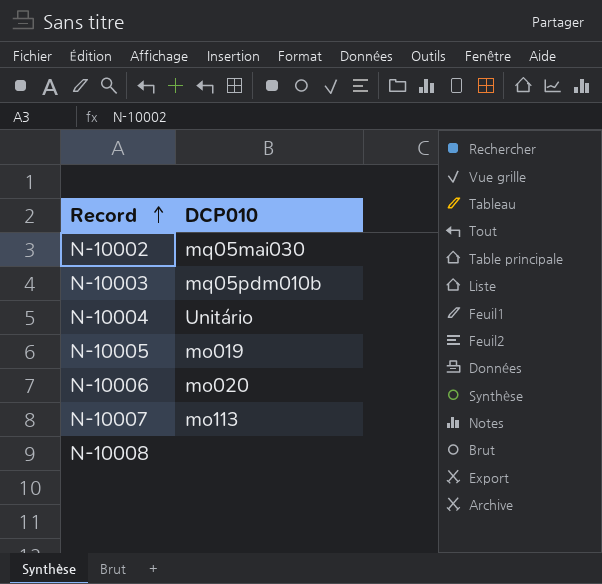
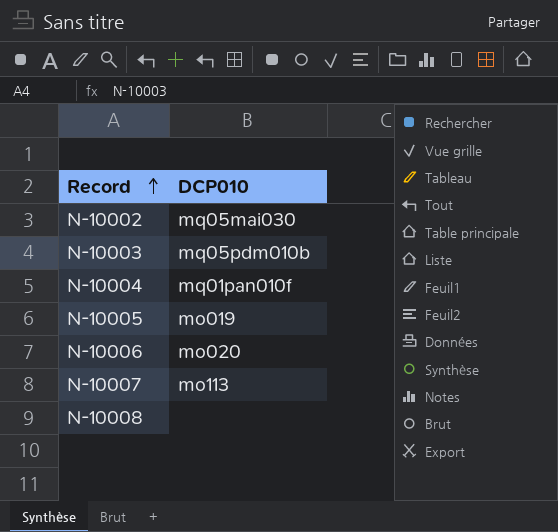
N-10004 | DCP010: Unitário -> mq01pan010f

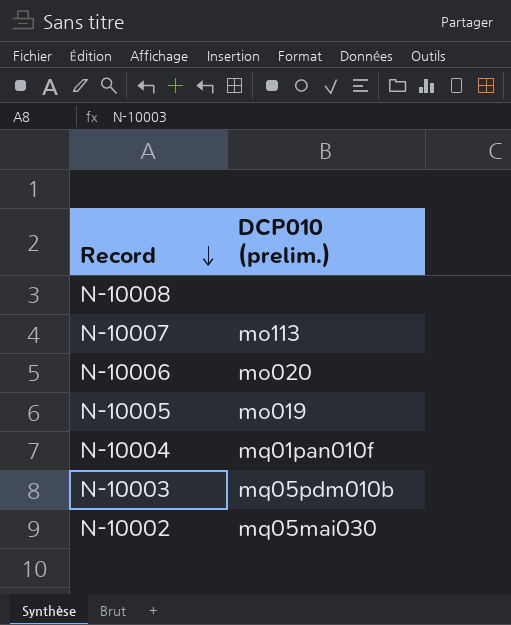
row order: Record ascending -> Record descending
column name: DCP010 -> DCP010 (prelim.)

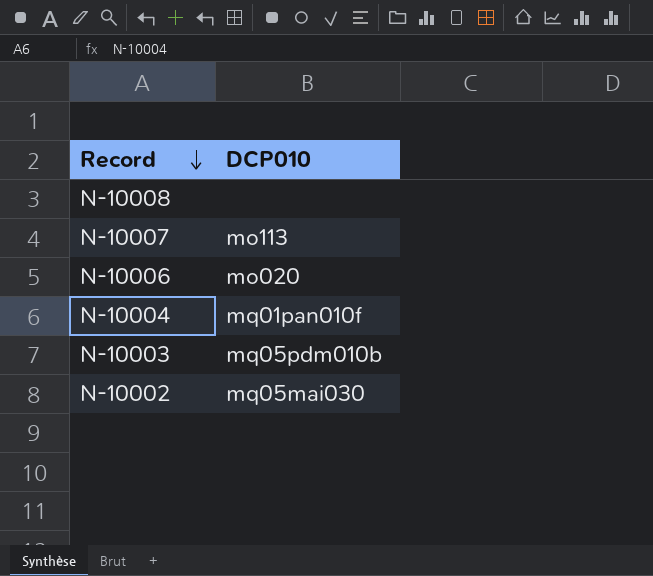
column name: DCP010 (prelim.) -> DCP010
row N-10005: mo019 -> none

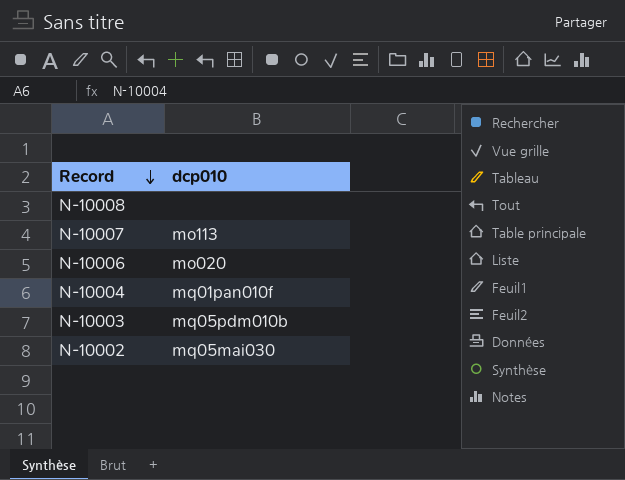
column name: DCP010 -> dcp010

